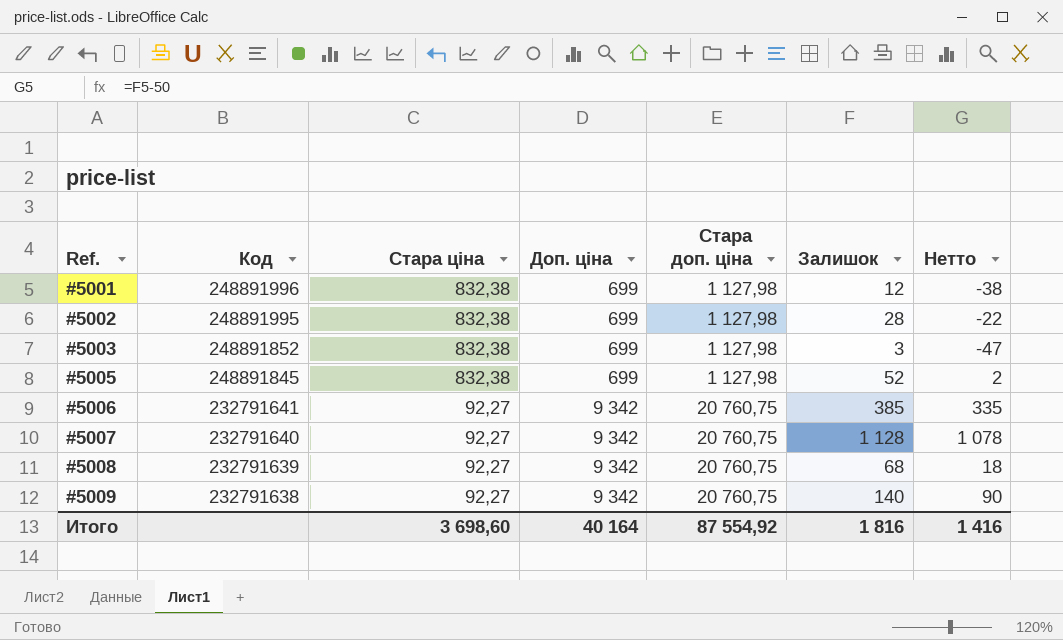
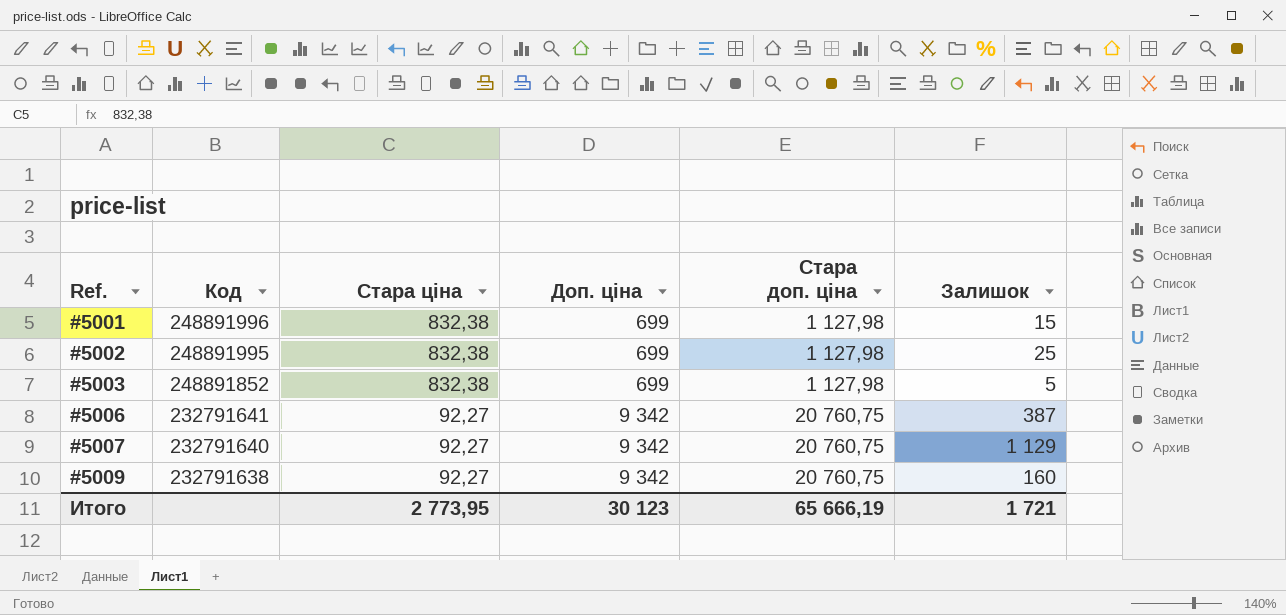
column Нетто | formula: [Залишок] - 50 -> none
row #5005: 248891845 | 832,38 | 699 | 1 127,98 | 52 | 2 -> none
row #5008: 232791639 | 92,27 | 9 342 | 20 760,75 | 68 | 18 -> none
#5001 | Залишок: 12 -> 15
#5002 | Залишок: 28 -> 25
#5003 | Залишок: 3 -> 5
#5006 | Залишок: 385 -> 387
#5007 | Залишок: 1 128 -> 1 129
#5009 | Залишок: 140 -> 160
Итого | Стара ціна: 3 698,60 -> 2 773,95
Итого | Доп. ціна: 40 164 -> 30 123
Итого | Стара доп. ціна: 87 554,92 -> 65 666,19
Итого | Залишок: 1 816 -> 1 721

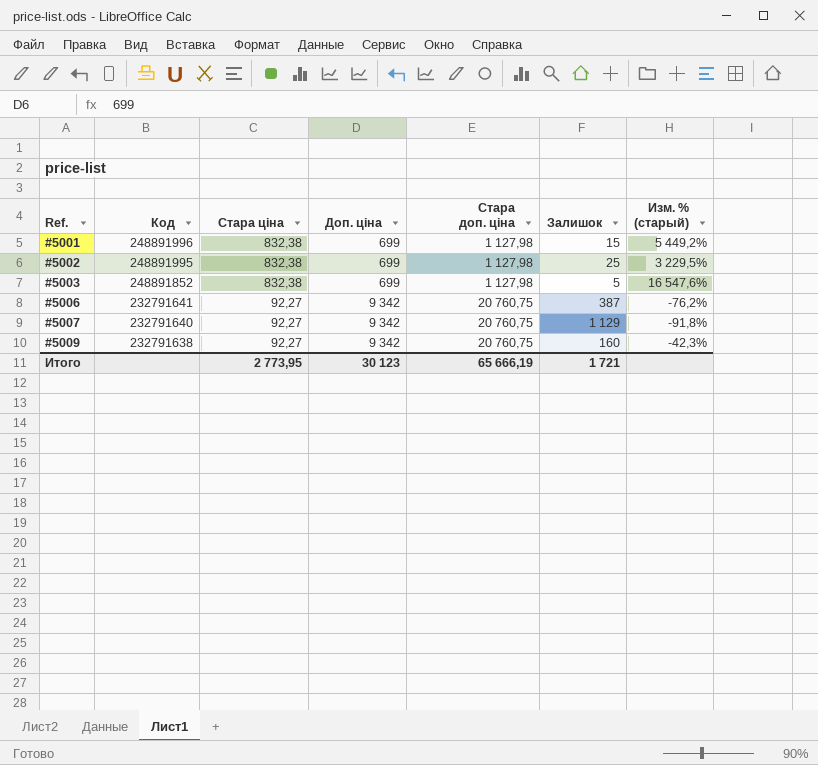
column Изм. % (старый) | formula: none -> ([Стара ціна] - [Залишок]) / [Залишок]

